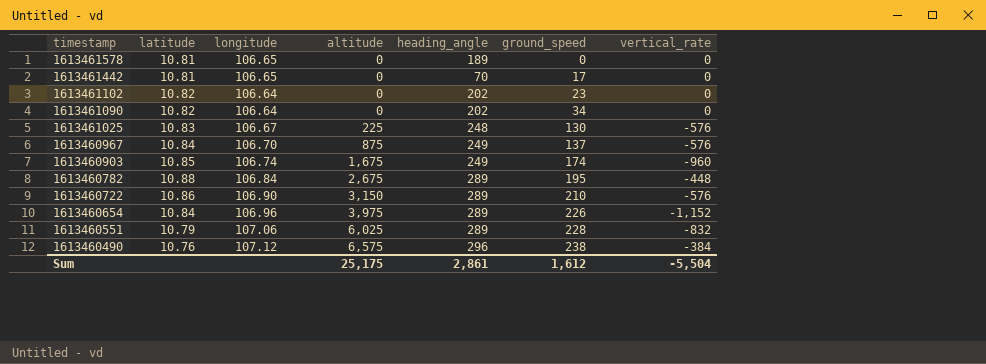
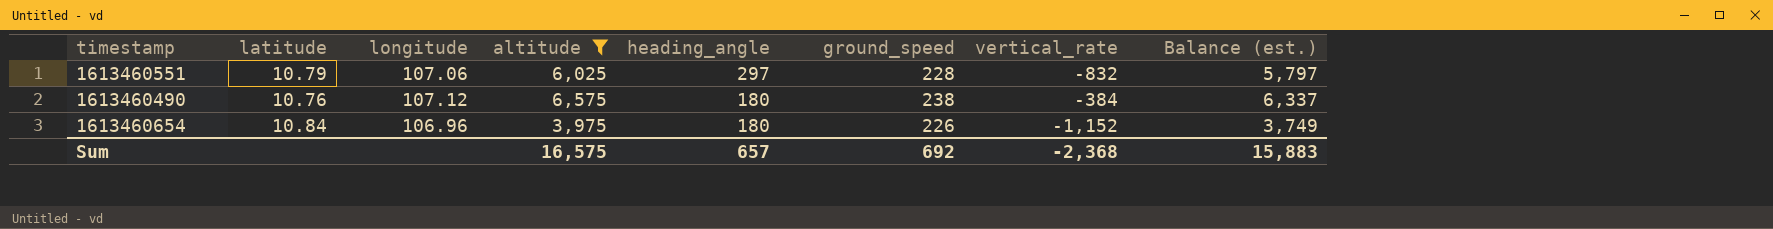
filter: none -> altitude >= 3,975
row order: timestamp descending -> heading_angle descending
column Balance (est.) | formula: none -> [altitude] - [ground_speed]
1613460551 | heading_angle: 289 -> 297
1613460490 | heading_angle: 296 -> 180
1613460654 | heading_angle: 289 -> 180
Sum | altitude: 25,175 -> 16,575
Sum | heading_angle: 2,861 -> 657
Sum | ground_speed: 1,612 -> 692
Sum | vertical_rate: -5,504 -> -2,368

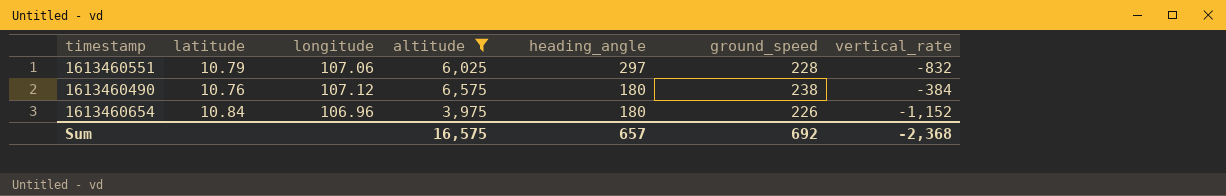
column Balance (est.) | formula: [altitude] - [ground_speed] -> none

